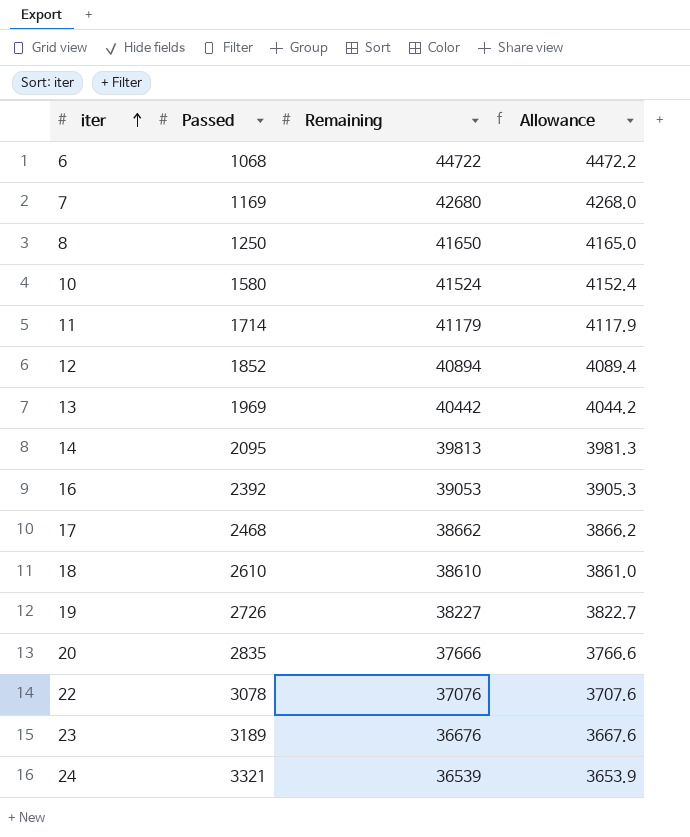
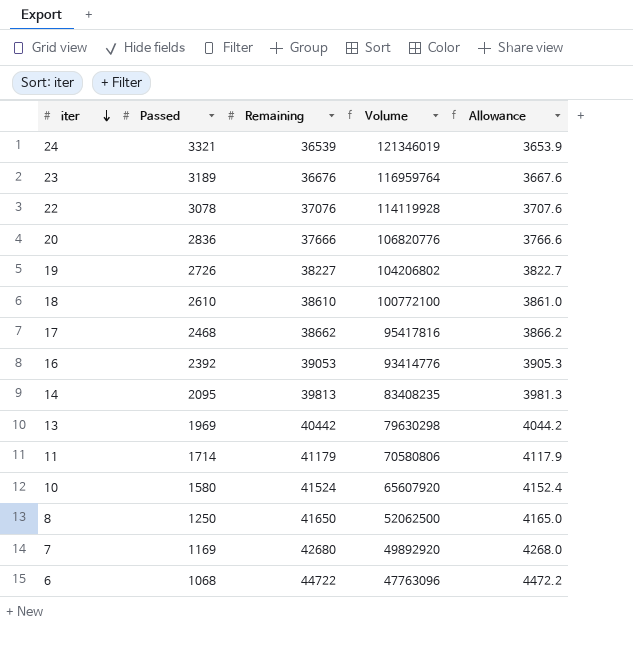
row order: iter ascending -> iter descending
column Volume | formula: none -> [Passed] * [Remaining]
row 12: 1852 | 40894 | 4089.4 -> none
20 | Passed: 2835 -> 2836

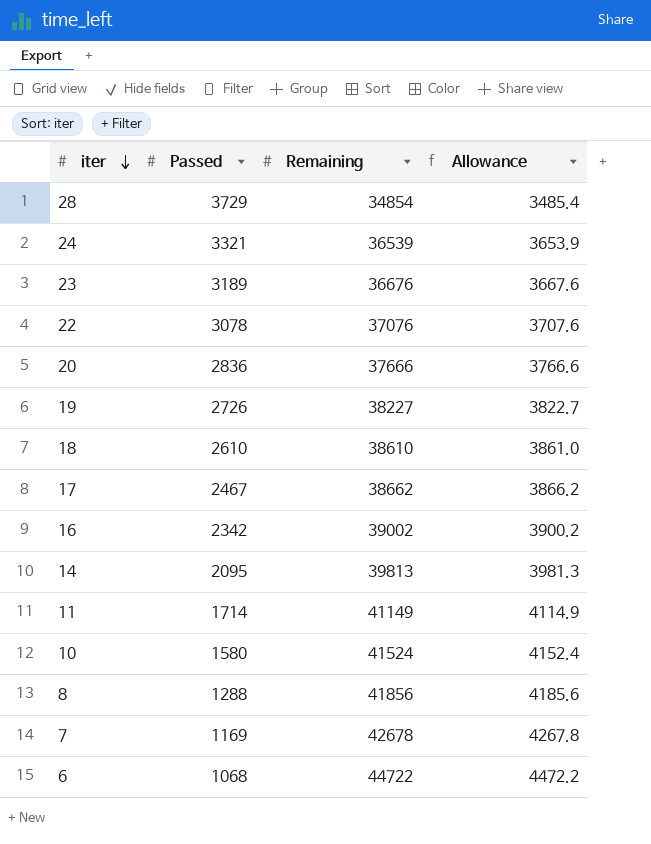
column Volume | formula: [Passed] * [Remaining] -> none
row 13: 1969 | 40442 | 79630298 | 4044.2 -> none
row 28: none -> 3729 | 34854 | 3485.4
17 | Passed: 2468 -> 2467
16 | Passed: 2392 -> 2342
16 | Remaining: 39053 -> 39002
16 | Allowance: 3905.3 -> 3900.2
11 | Remaining: 41179 -> 41149
11 | Allowance: 4117.9 -> 4114.9
8 | Passed: 1250 -> 1288
8 | Remaining: 41650 -> 41856
8 | Allowance: 4165.0 -> 4185.6
7 | Remaining: 42680 -> 42678
7 | Allowance: 4268.0 -> 4267.8

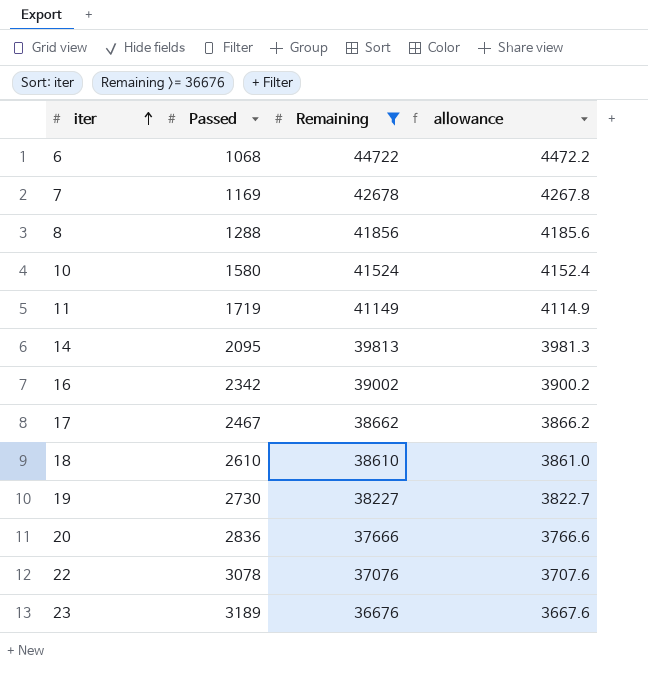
filter: none -> Remaining >= 36676
row order: iter descending -> iter ascending
column name: Allowance -> allowance
11 | Passed: 1714 -> 1719
19 | Passed: 2726 -> 2730

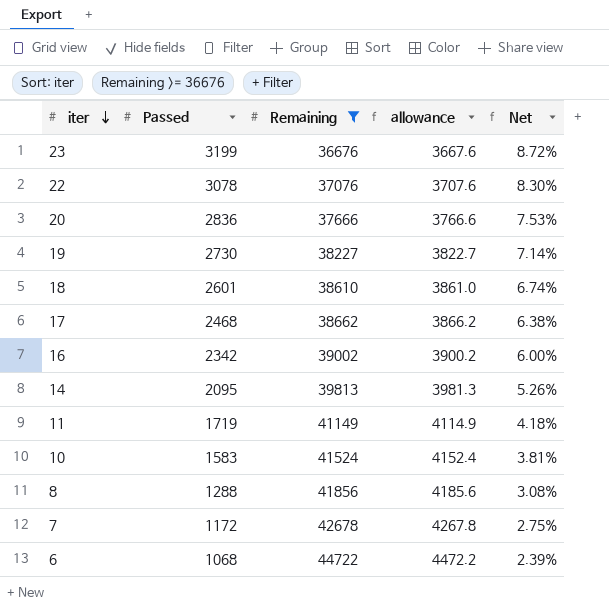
row order: iter ascending -> iter descending
column Net | formula: none -> [Passed] / [Remaining]
23 | Passed: 3189 -> 3199
18 | Passed: 2610 -> 2601
17 | Passed: 2467 -> 2468
10 | Passed: 1580 -> 1583
7 | Passed: 1169 -> 1172

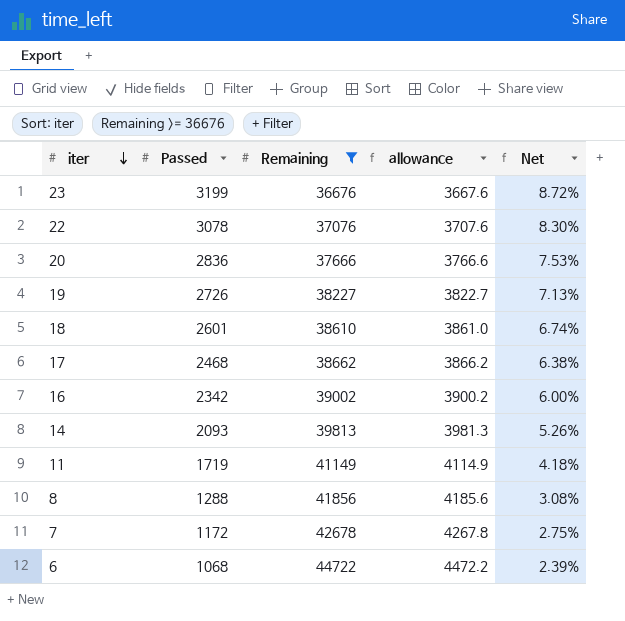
row 10: 1583 | 41524 | 4152.4 | 3.81% -> none
19 | Passed: 2730 -> 2726
19 | Net: 7.14% -> 7.13%
14 | Passed: 2095 -> 2093

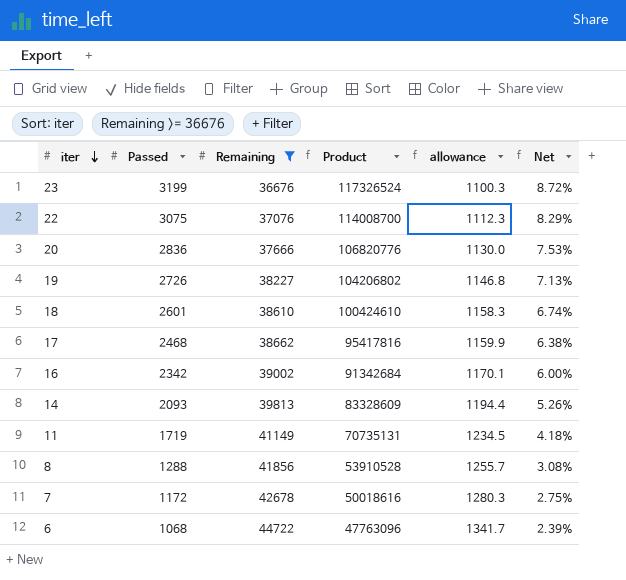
column Product | formula: none -> [Passed] * [Remaining]
column allowance | formula: [Remaining] * 0.1 -> [Remaining] * 0.03
22 | Passed: 3078 -> 3075
22 | Net: 8.30% -> 8.29%

